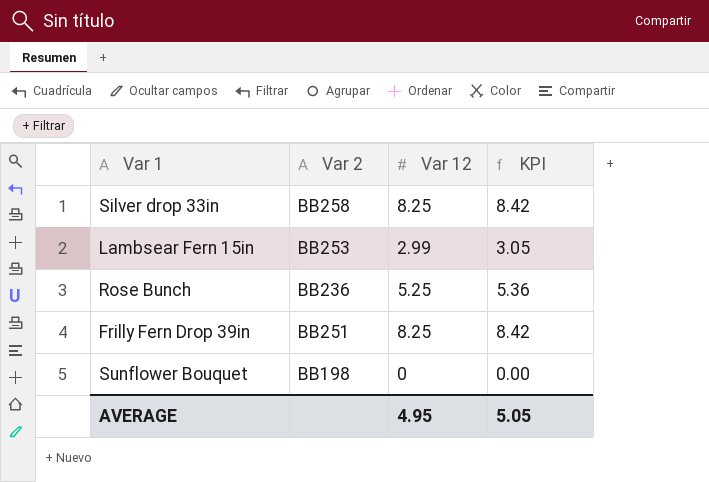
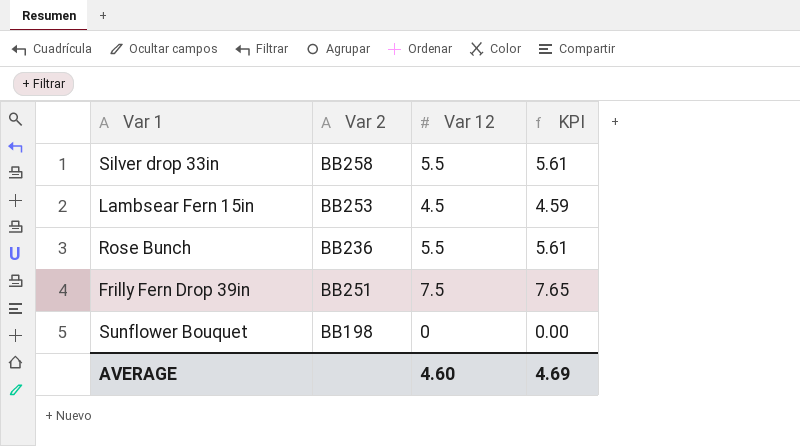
Silver drop 33in | Var 12: 8.25 -> 5.5
Silver drop 33in | KPI: 8.42 -> 5.61
Lambsear Fern 15in | Var 12: 2.99 -> 4.5
Lambsear Fern 15in | KPI: 3.05 -> 4.59
Rose Bunch | Var 12: 5.25 -> 5.5
Rose Bunch | KPI: 5.36 -> 5.61
Frilly Fern Drop 39in | Var 12: 8.25 -> 7.5
Frilly Fern Drop 39in | KPI: 8.42 -> 7.65
AVERAGE | Var 12: 4.95 -> 4.60
AVERAGE | KPI: 5.05 -> 4.69

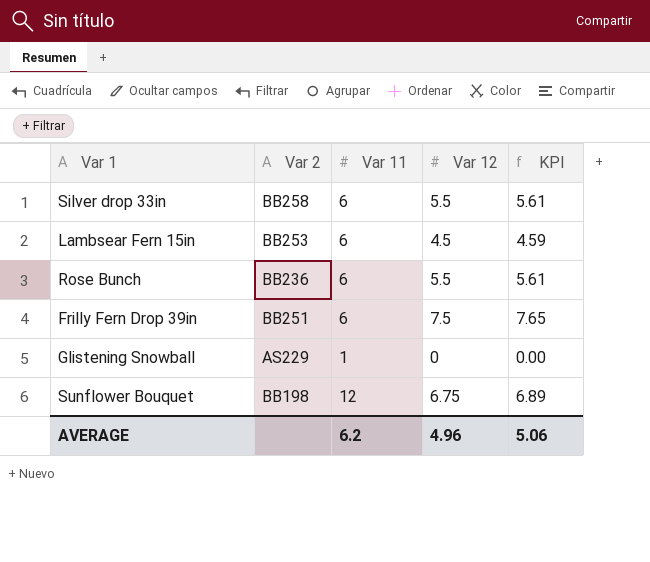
column Var 11 | position: none -> 3
row Glistening Snowball: none -> AS229 | 1 | 0 | 0.00
Sunflower Bouquet | Var 12: 0 -> 6.75
Sunflower Bouquet | KPI: 0.00 -> 6.89
AVERAGE | Var 12: 4.60 -> 4.96
AVERAGE | KPI: 4.69 -> 5.06

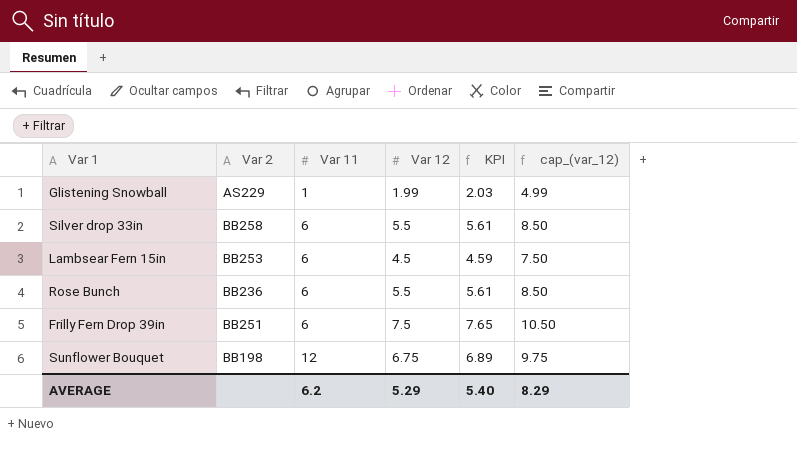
row order: none -> Var 11 ascending
column cap_(var_12) | formula: none -> [Var 12] + 3
Glistening Snowball | Var 12: 0 -> 1.99
Glistening Snowball | KPI: 0.00 -> 2.03
AVERAGE | Var 12: 4.96 -> 5.29
AVERAGE | KPI: 5.06 -> 5.40

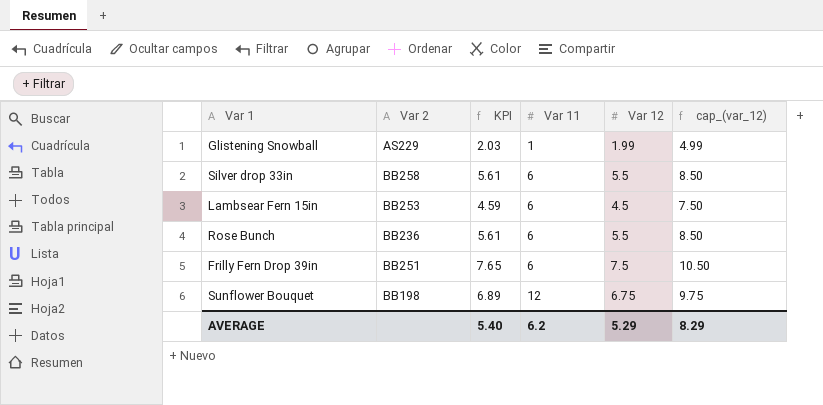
column KPI | position: 5 -> 3

